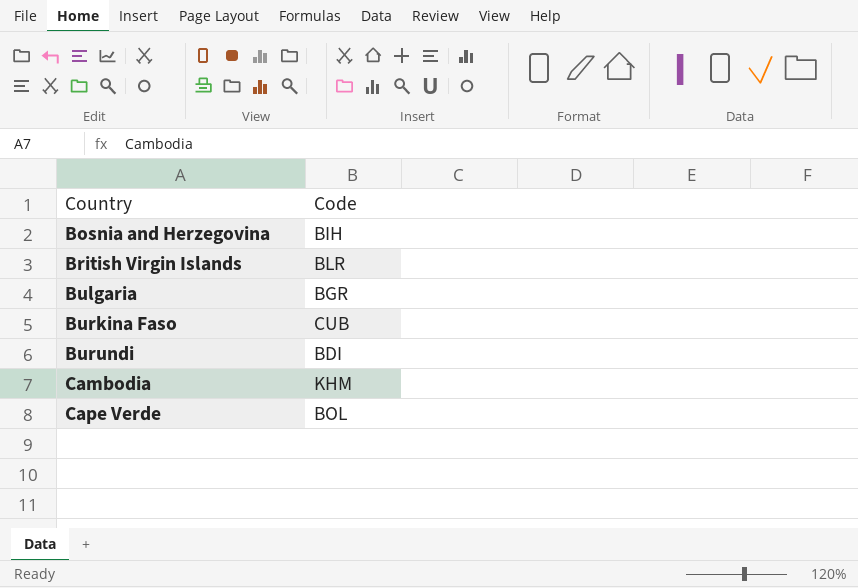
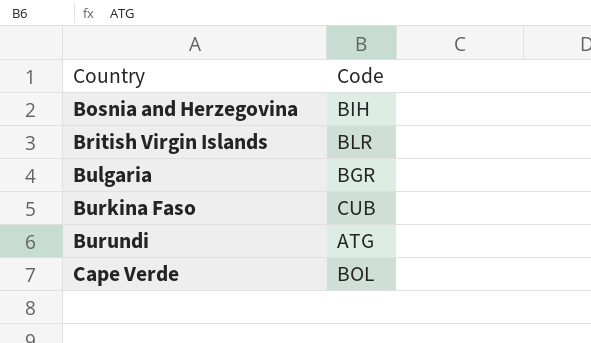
row Cambodia: KHM -> none
Burundi | Code: BDI -> ATG

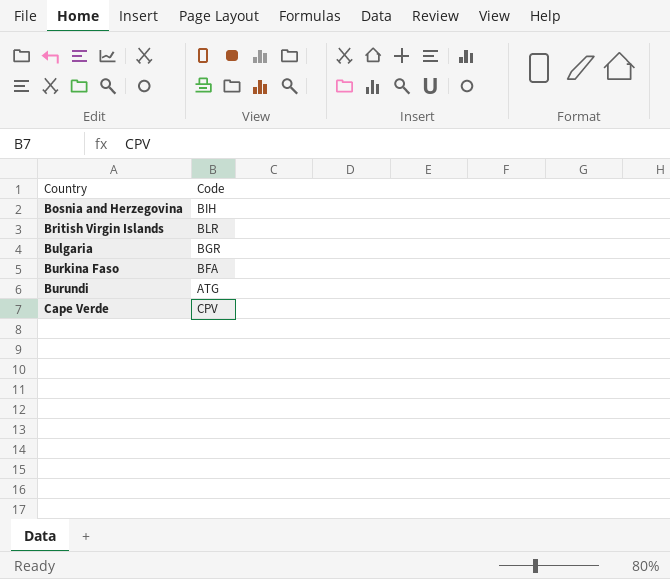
Burkina Faso | Code: CUB -> BFA
Cape Verde | Code: BOL -> CPV

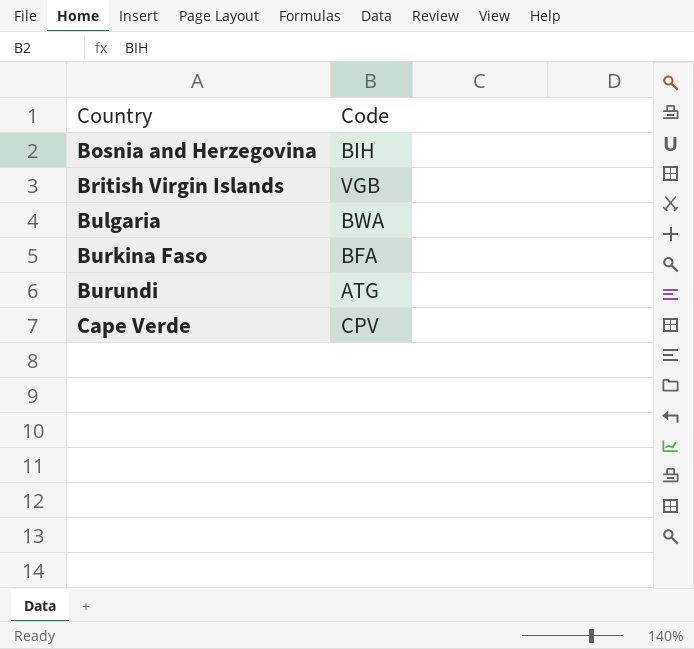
British Virgin Islands | Code: BLR -> VGB
Bulgaria | Code: BGR -> BWA

